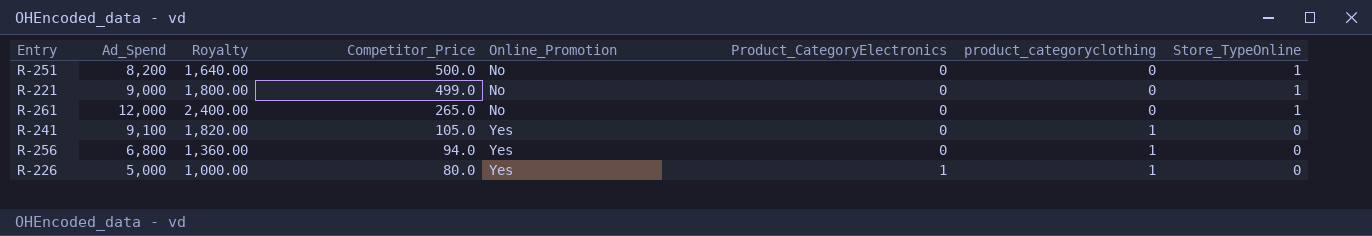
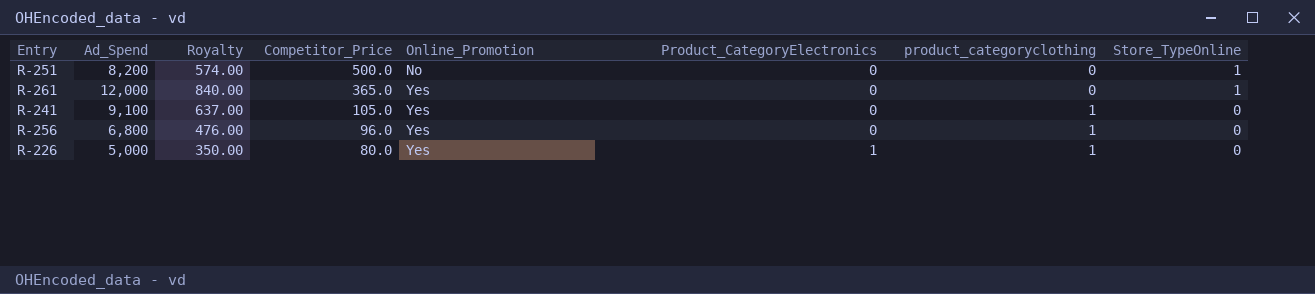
column Royalty | formula: [Ad_Spend] * 0.2 -> [Ad_Spend] * 0.07
row R-221: 9,000 | 1,800.00 | 499.0 | No | 0 | 0 | 1 -> none
R-261 | Competitor_Price: 265.0 -> 365.0
R-261 | Online_Promotion: No -> Yes
R-256 | Competitor_Price: 94.0 -> 96.0

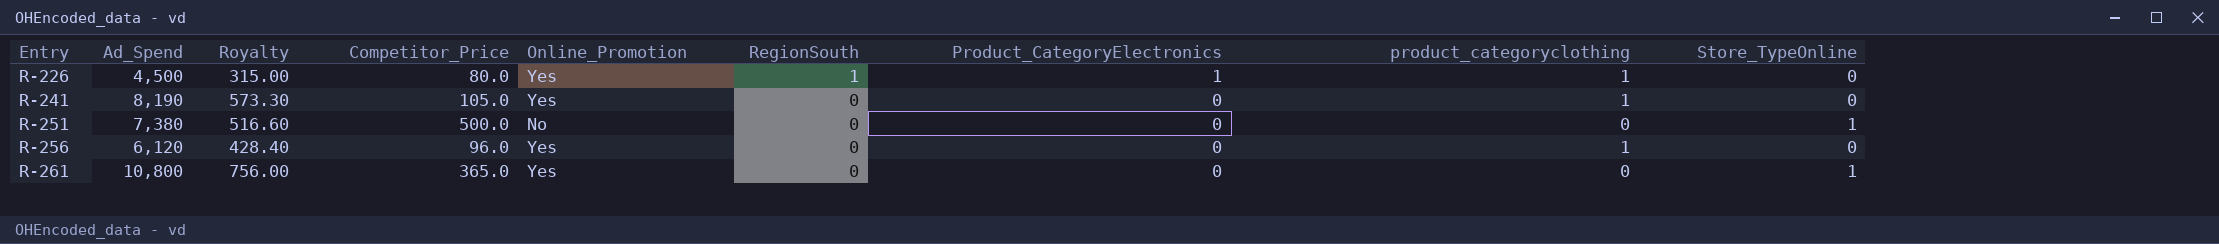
row order: Competitor_Price descending -> Entry ascending
column RegionSouth | position: none -> 6
R-226 | Ad_Spend: 5,000 -> 4,500
R-226 | Royalty: 350.00 -> 315.00
R-241 | Ad_Spend: 9,100 -> 8,190
R-241 | Royalty: 637.00 -> 573.30
R-251 | Ad_Spend: 8,200 -> 7,380
R-251 | Royalty: 574.00 -> 516.60
R-256 | Ad_Spend: 6,800 -> 6,120
R-256 | Royalty: 476.00 -> 428.40
R-261 | Ad_Spend: 12,000 -> 10,800
R-261 | Royalty: 840.00 -> 756.00

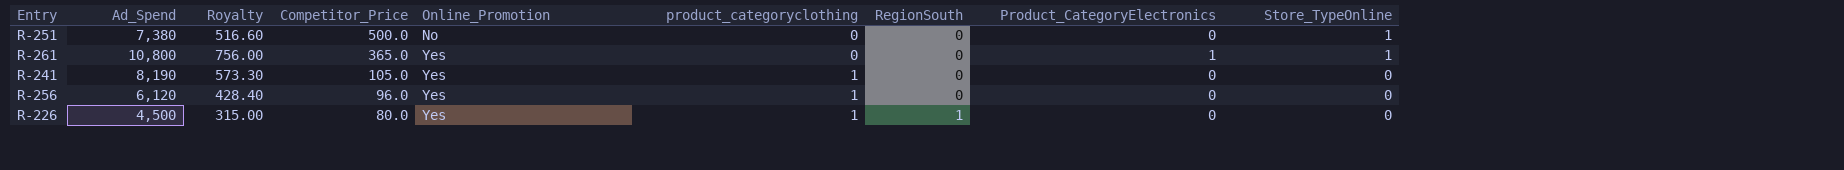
row order: Entry ascending -> Competitor_Price descending
column product_categoryclothing | position: 8 -> 6
R-261 | Product_CategoryElectronics: 0 -> 1
R-226 | Product_CategoryElectronics: 1 -> 0

